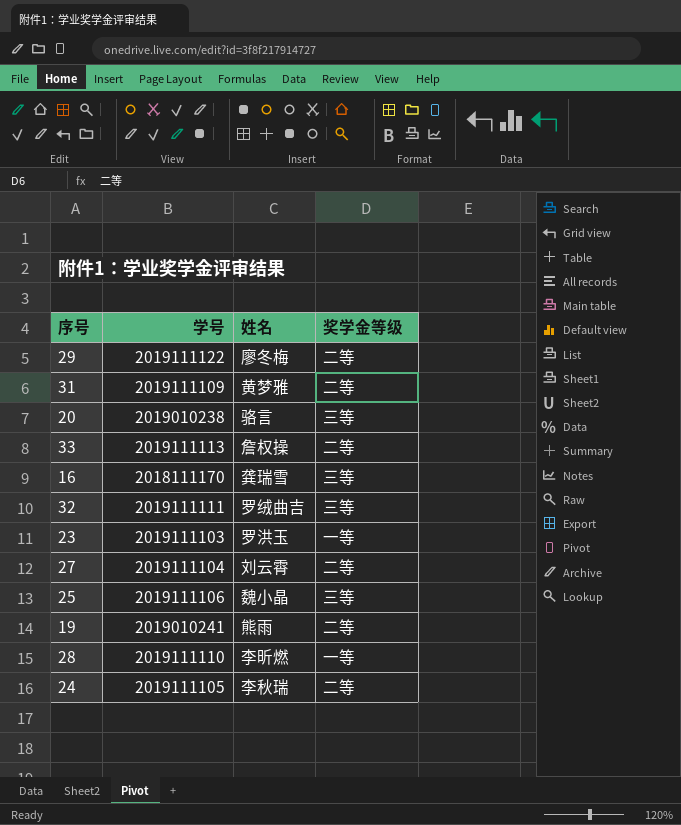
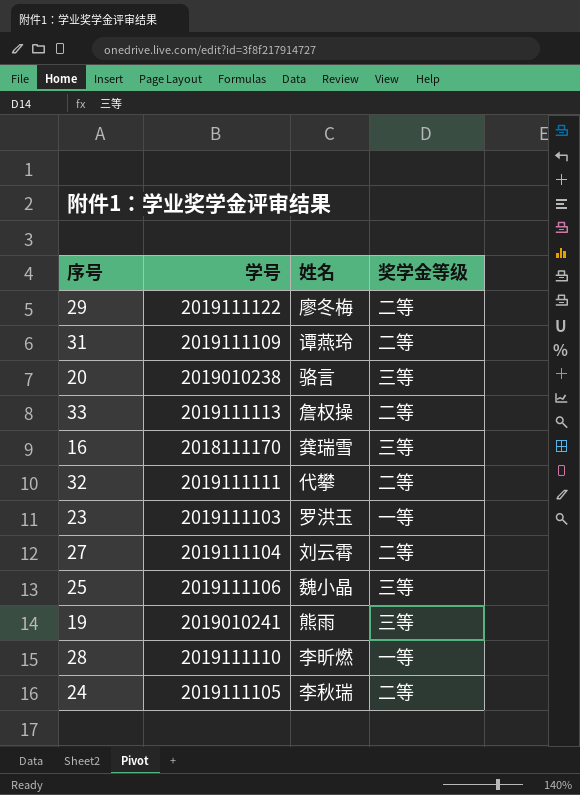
31 | 姓名: 黄梦雅 -> 谭燕玲
32 | 姓名: 罗绒曲吉 -> 代攀
32 | 奖学金等级: 三等 -> 二等
19 | 奖学金等级: 二等 -> 三等

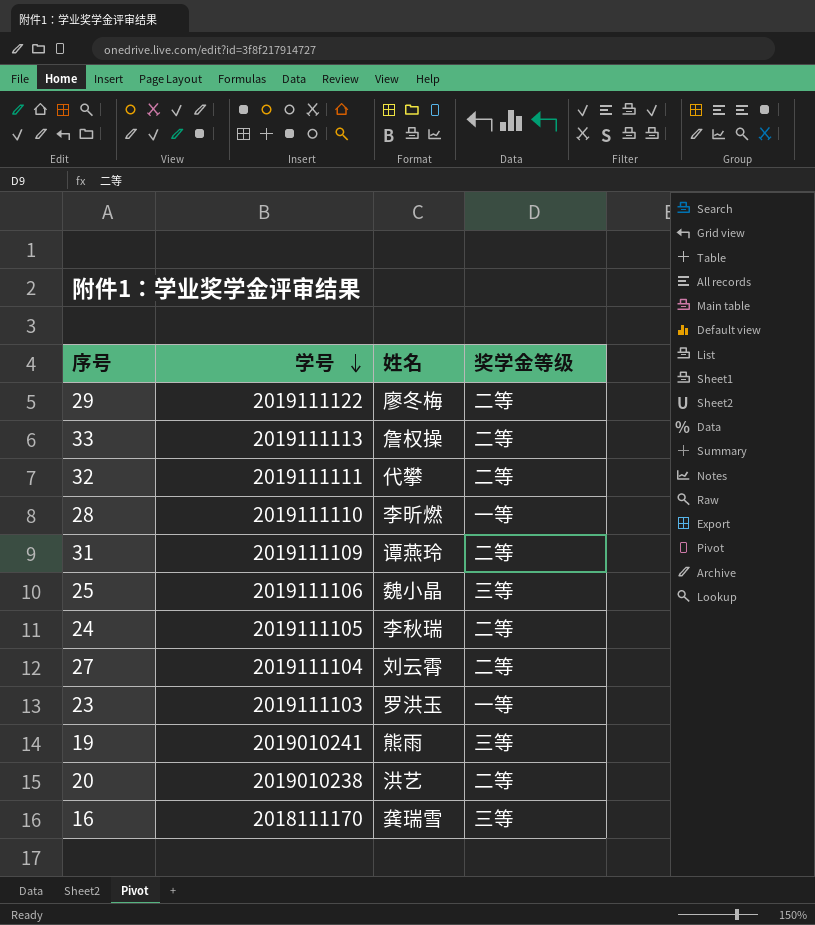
row order: none -> 学号 descending
20 | 姓名: 骆言 -> 洪艺
20 | 奖学金等级: 三等 -> 二等

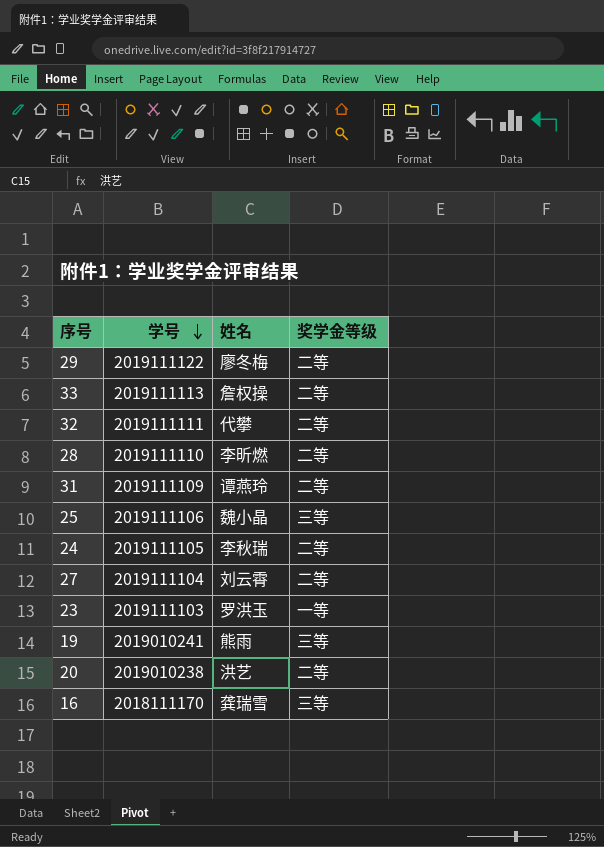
28 | 奖学金等级: 一等 -> 二等

